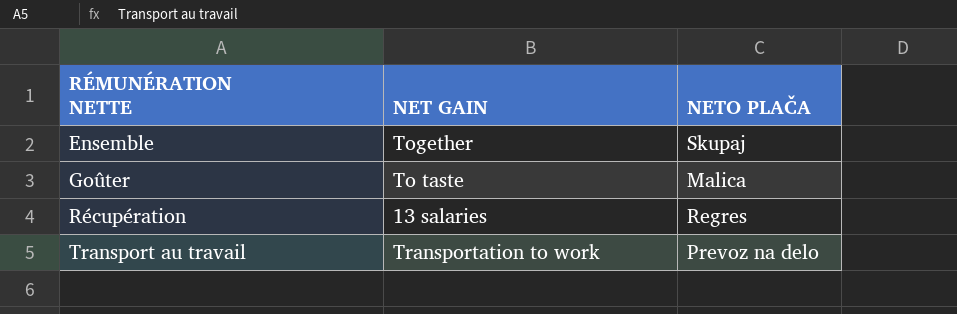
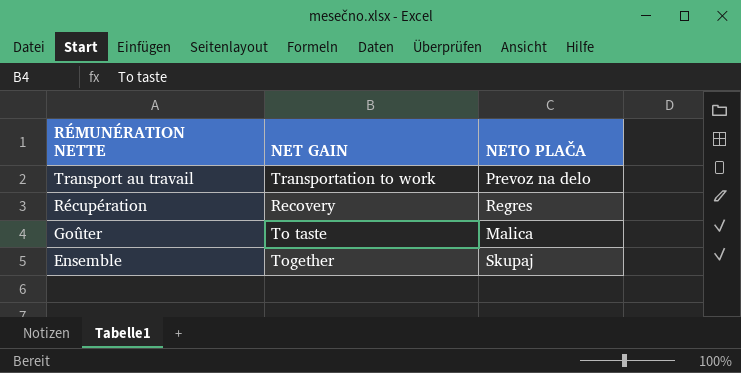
row order: RÉMUNÉRATION NETTE ascending -> RÉMUNÉRATION NETTE descending
Récupération | NET GAIN: 13 salaries -> Recovery

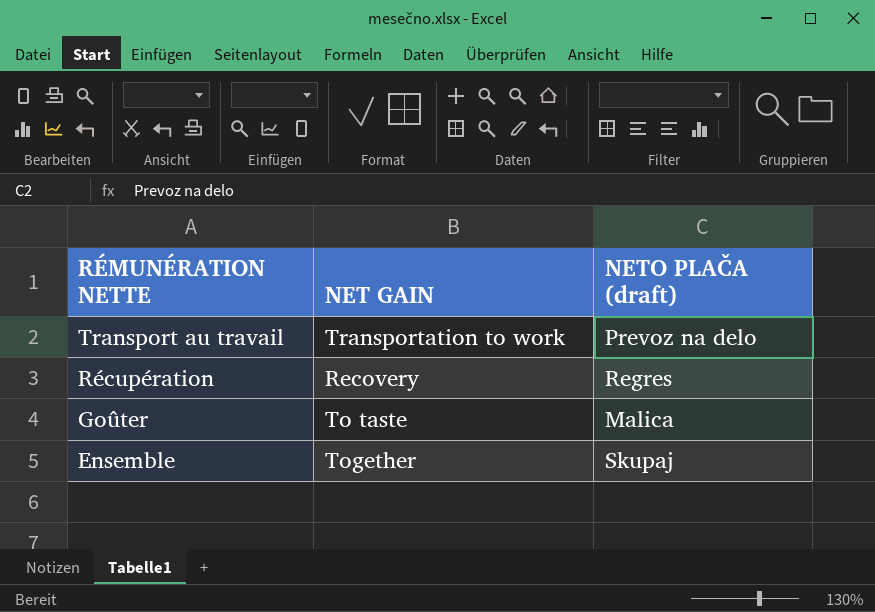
column name: NETO PLAČA -> NETO PLAČA (draft)

